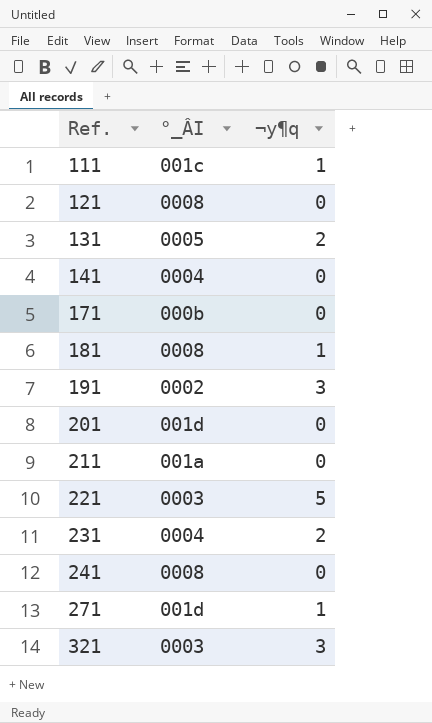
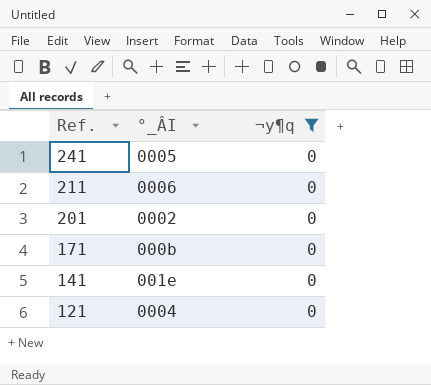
filter: none -> ¬y¶q = 0
row order: Ref. ascending -> Ref. descending
241 | °_ÂI: 0008 -> 0005
211 | °_ÂI: 001a -> 0006
201 | °_ÂI: 001d -> 0002
141 | °_ÂI: 0004 -> 001e
121 | °_ÂI: 0008 -> 0004

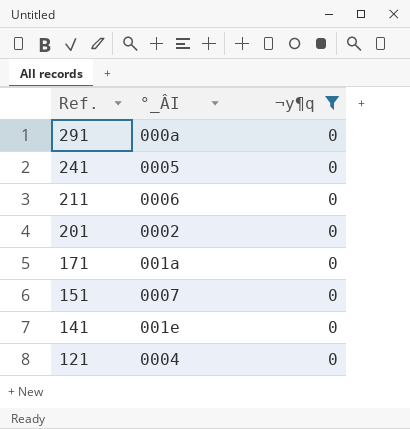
row 291: none -> 000a | 0
171 | °_ÂI: 000b -> 001a
row 151: none -> 0007 | 0

